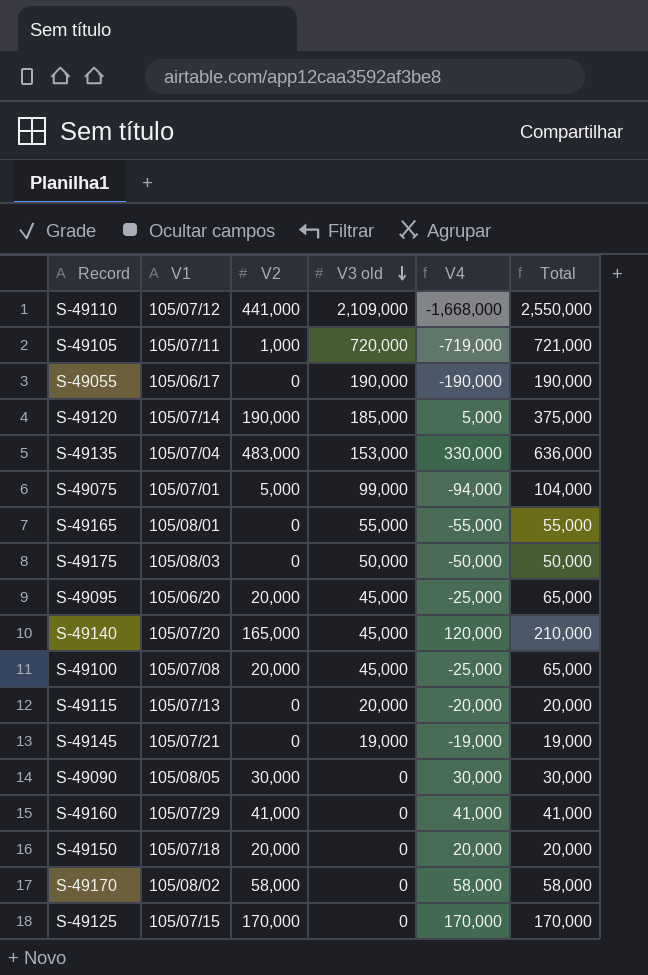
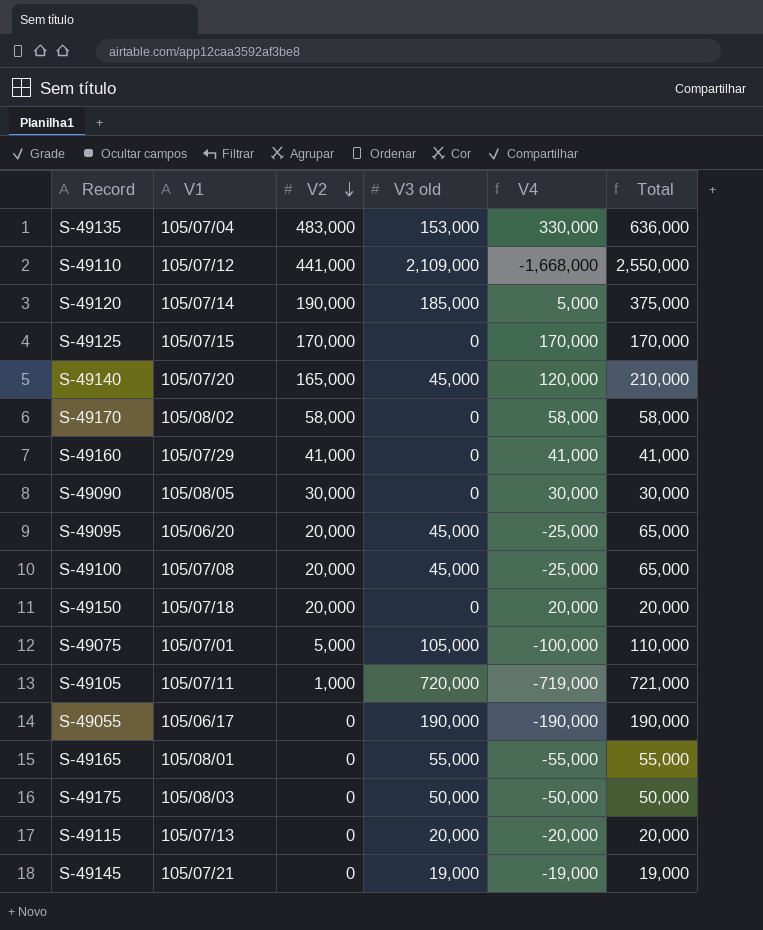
row order: V3 old descending -> V2 descending
S-49075 | V3 old: 99,000 -> 105,000
S-49075 | V4: -94,000 -> -100,000
S-49075 | Total: 104,000 -> 110,000

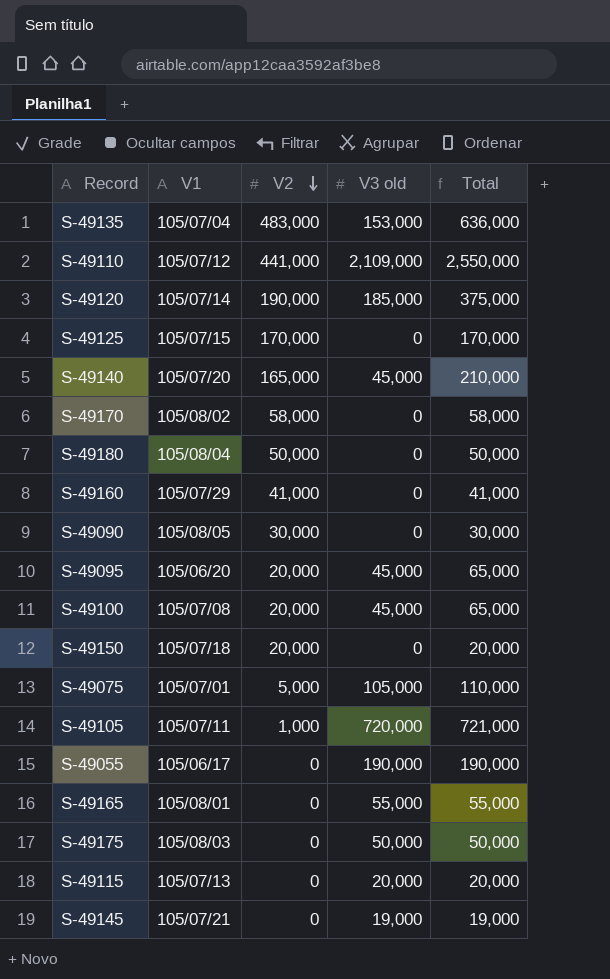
column V4 | formula: [V2] - [V3 old] -> none
row S-49180: none -> 105/08/04 | 50,000 | 0 | 50,000

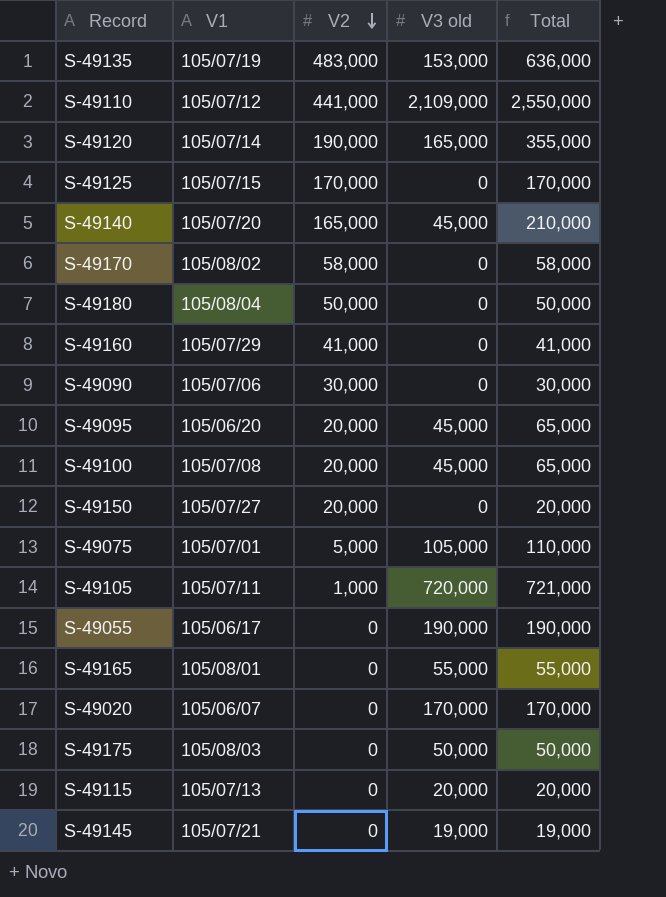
S-49135 | V1: 105/07/04 -> 105/07/19
S-49120 | V3 old: 185,000 -> 165,000
S-49120 | Total: 375,000 -> 355,000
S-49090 | V1: 105/08/05 -> 105/07/06
S-49150 | V1: 105/07/18 -> 105/07/27
row S-49020: none -> 105/06/07 | 0 | 170,000 | 170,000

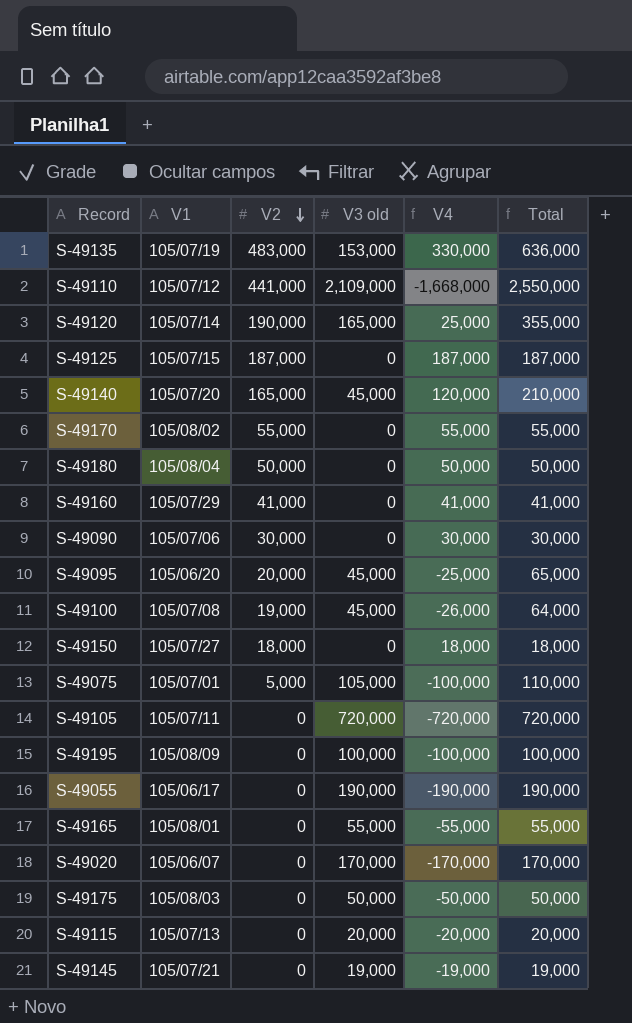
column V4 | formula: none -> [V2] - [V3 old]
S-49125 | V2: 170,000 -> 187,000
S-49125 | Total: 170,000 -> 187,000
S-49170 | V2: 58,000 -> 55,000
S-49170 | Total: 58,000 -> 55,000
S-49100 | V2: 20,000 -> 19,000
S-49100 | Total: 65,000 -> 64,000
S-49150 | V2: 20,000 -> 18,000
S-49150 | Total: 20,000 -> 18,000
S-49105 | V2: 1,000 -> 0
S-49105 | Total: 721,000 -> 720,000
row S-49195: none -> 105/08/09 | 0 | 100,000 | -100,000 | 100,000

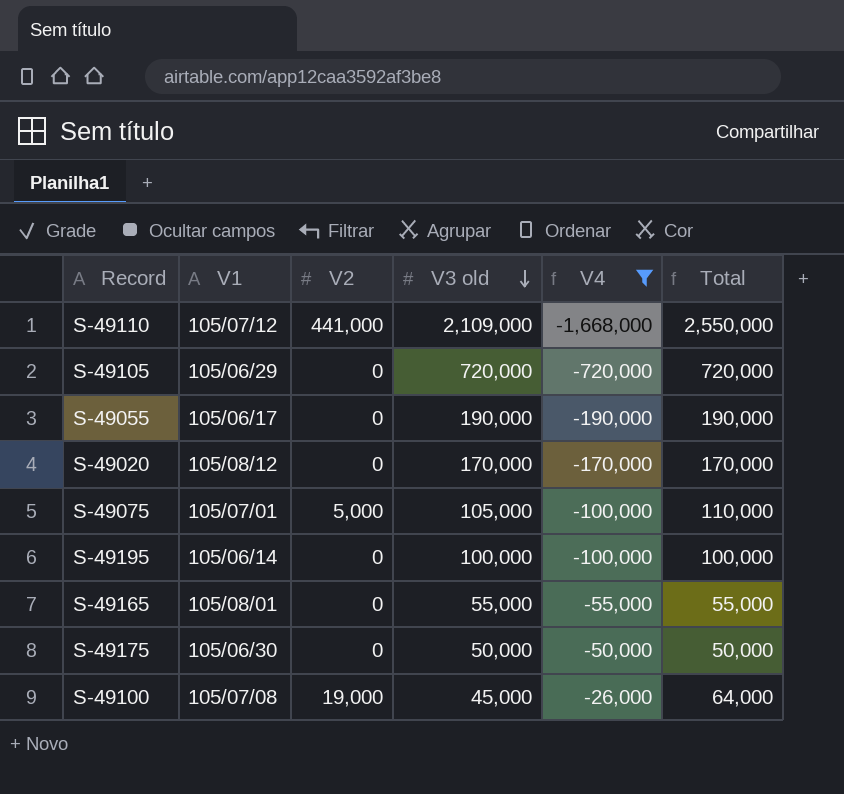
filter: none -> V4 <= -26,000
row order: V2 descending -> V3 old descending
S-49105 | V1: 105/07/11 -> 105/06/29
S-49020 | V1: 105/06/07 -> 105/08/12
S-49195 | V1: 105/08/09 -> 105/06/14
S-49175 | V1: 105/08/03 -> 105/06/30

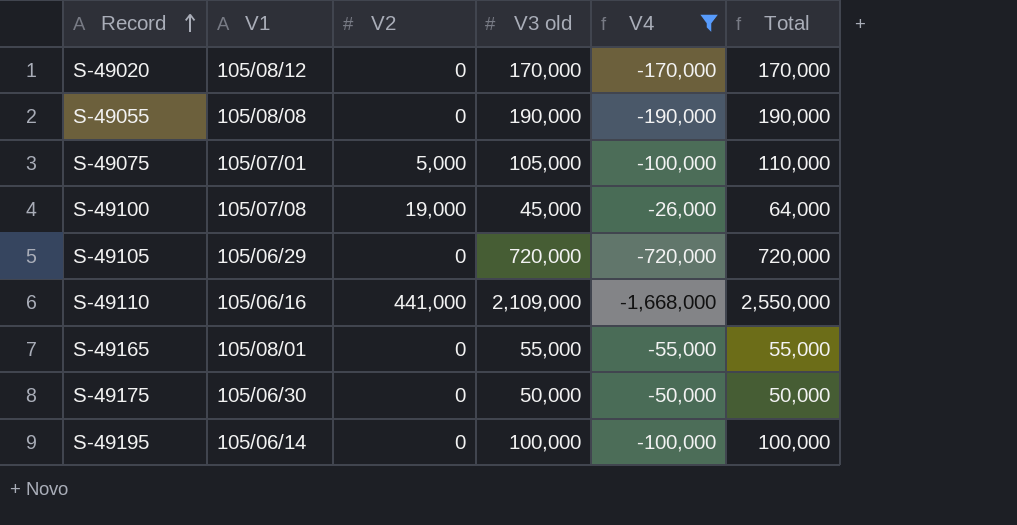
row order: V3 old descending -> Record ascending
S-49055 | V1: 105/06/17 -> 105/08/08
S-49110 | V1: 105/07/12 -> 105/06/16

